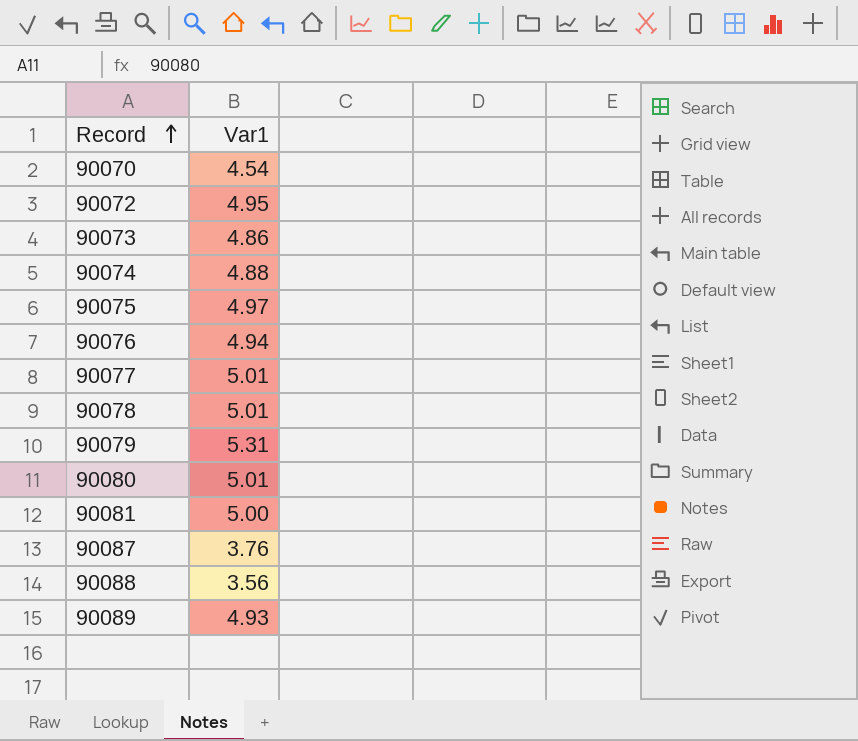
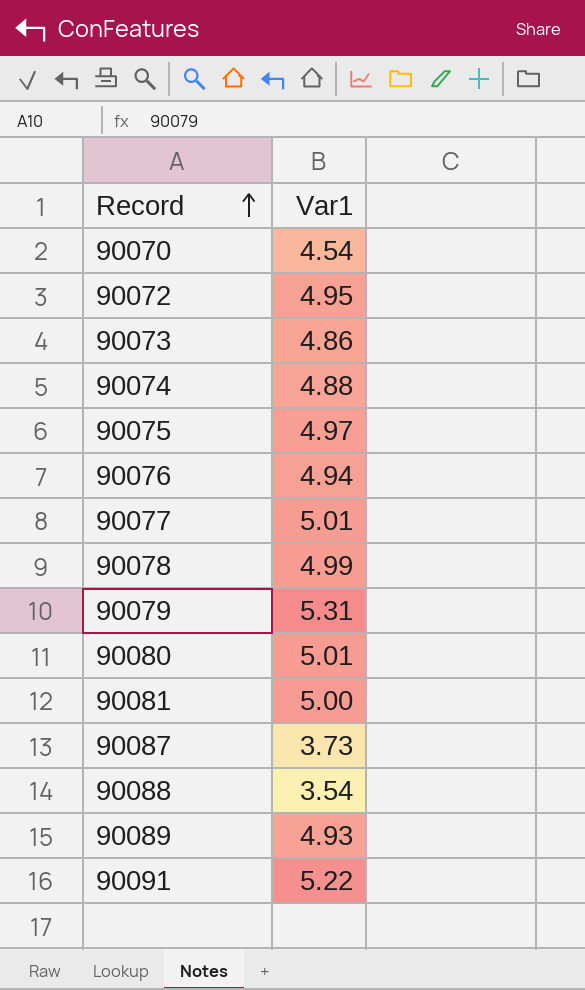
90078 | Var1: 5.01 -> 4.99
90087 | Var1: 3.76 -> 3.73
90088 | Var1: 3.56 -> 3.54
row 90091: none -> 5.22

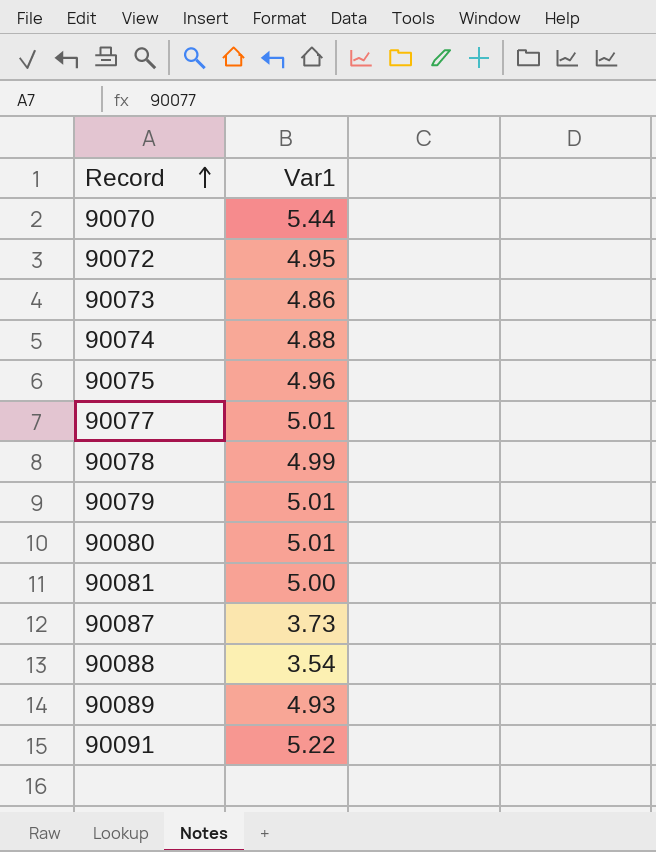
row 90076: 4.94 -> none
90070 | Var1: 4.54 -> 5.44
90075 | Var1: 4.97 -> 4.96
90079 | Var1: 5.31 -> 5.01

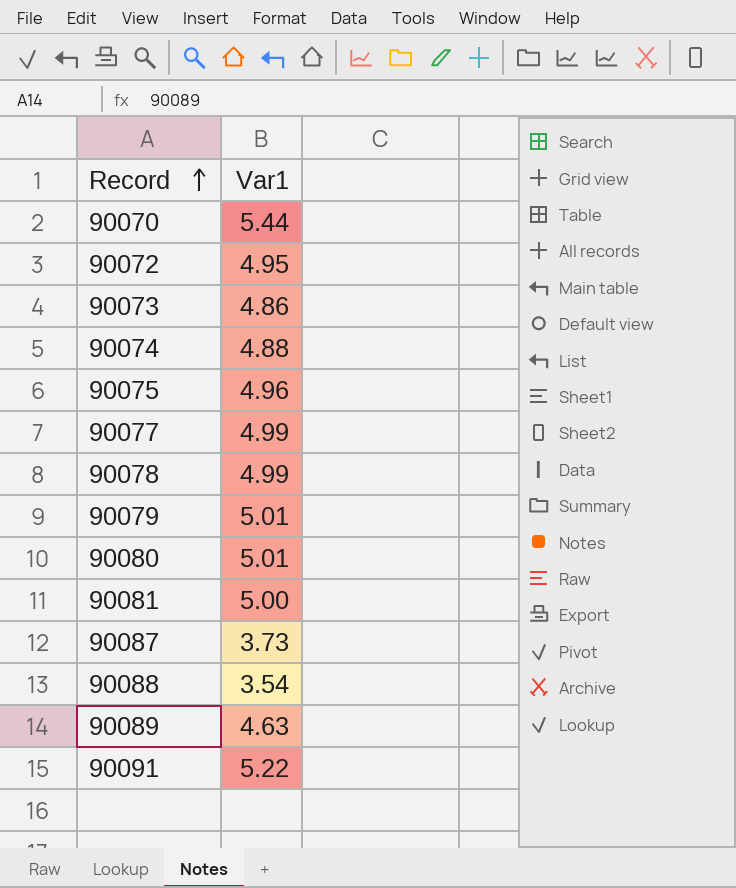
90077 | Var1: 5.01 -> 4.99
90089 | Var1: 4.93 -> 4.63

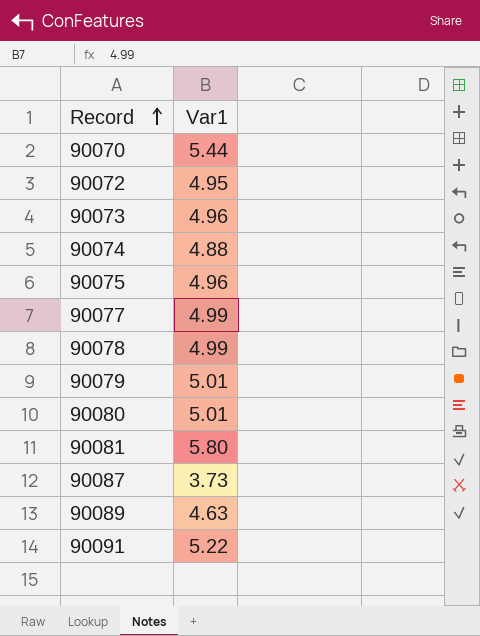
row 90088: 3.54 -> none
90073 | Var1: 4.86 -> 4.96
90081 | Var1: 5.00 -> 5.80

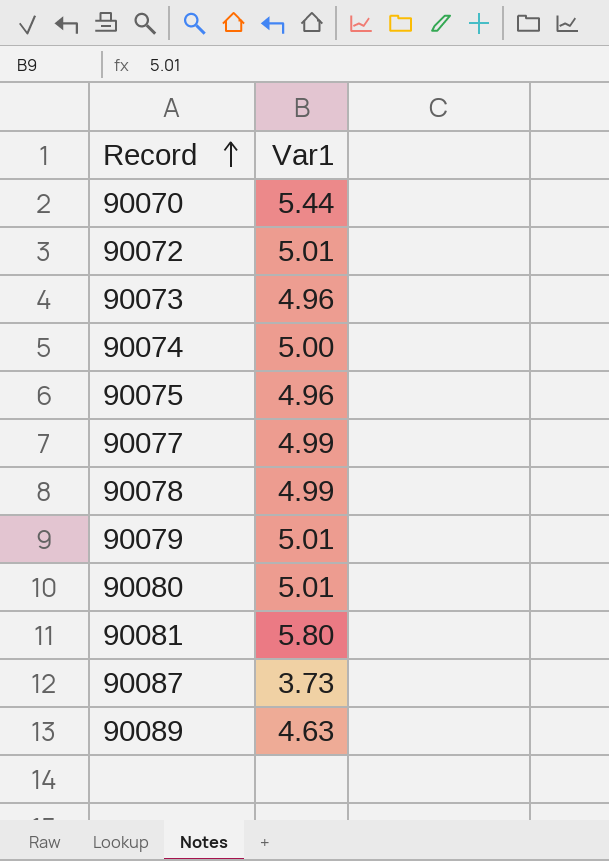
row 90091: 5.22 -> none
90072 | Var1: 4.95 -> 5.01
90074 | Var1: 4.88 -> 5.00

